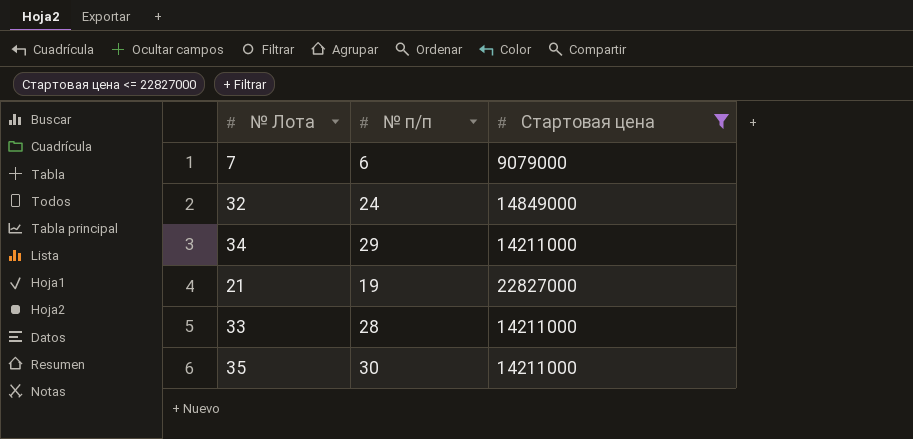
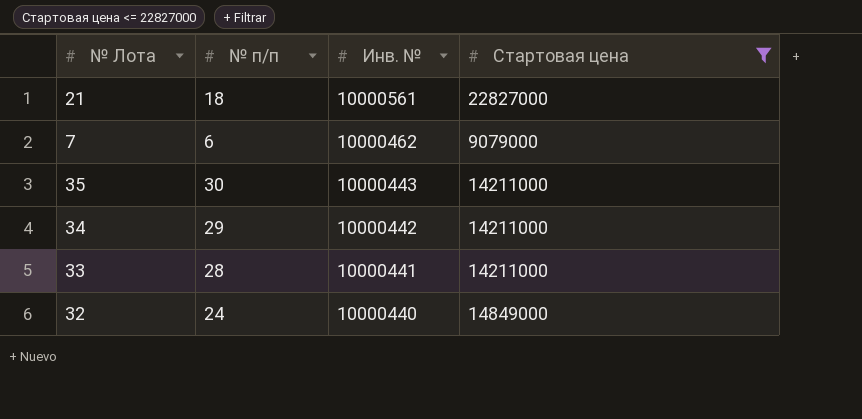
row order: none -> Инв. № descending
column Инв. № | position: none -> 3
21 | № п/п: 19 -> 18

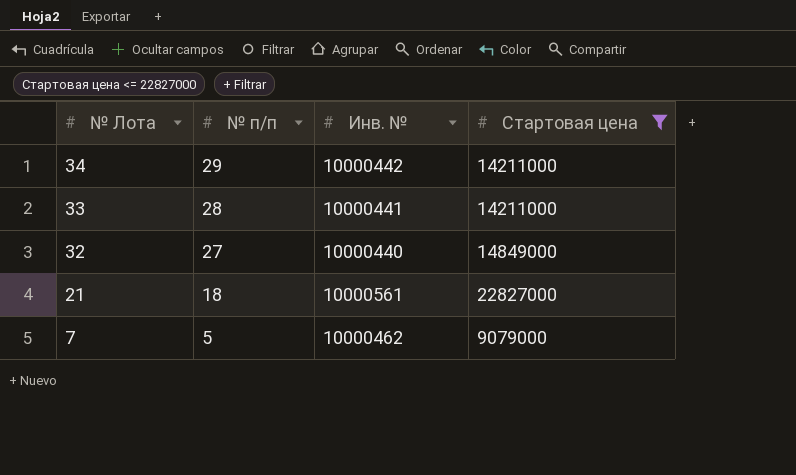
row order: Инв. № descending -> № Лота descending
row 35: 30 | 10000443 | 14211000 -> none
32 | № п/п: 24 -> 27
7 | № п/п: 6 -> 5

